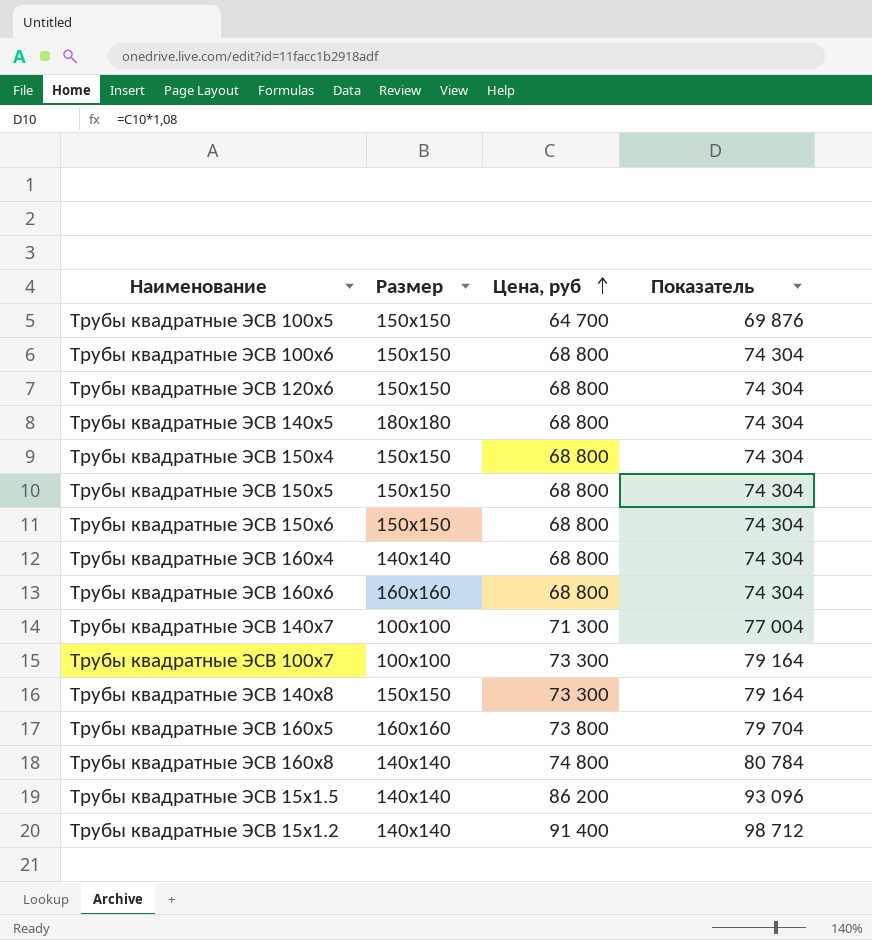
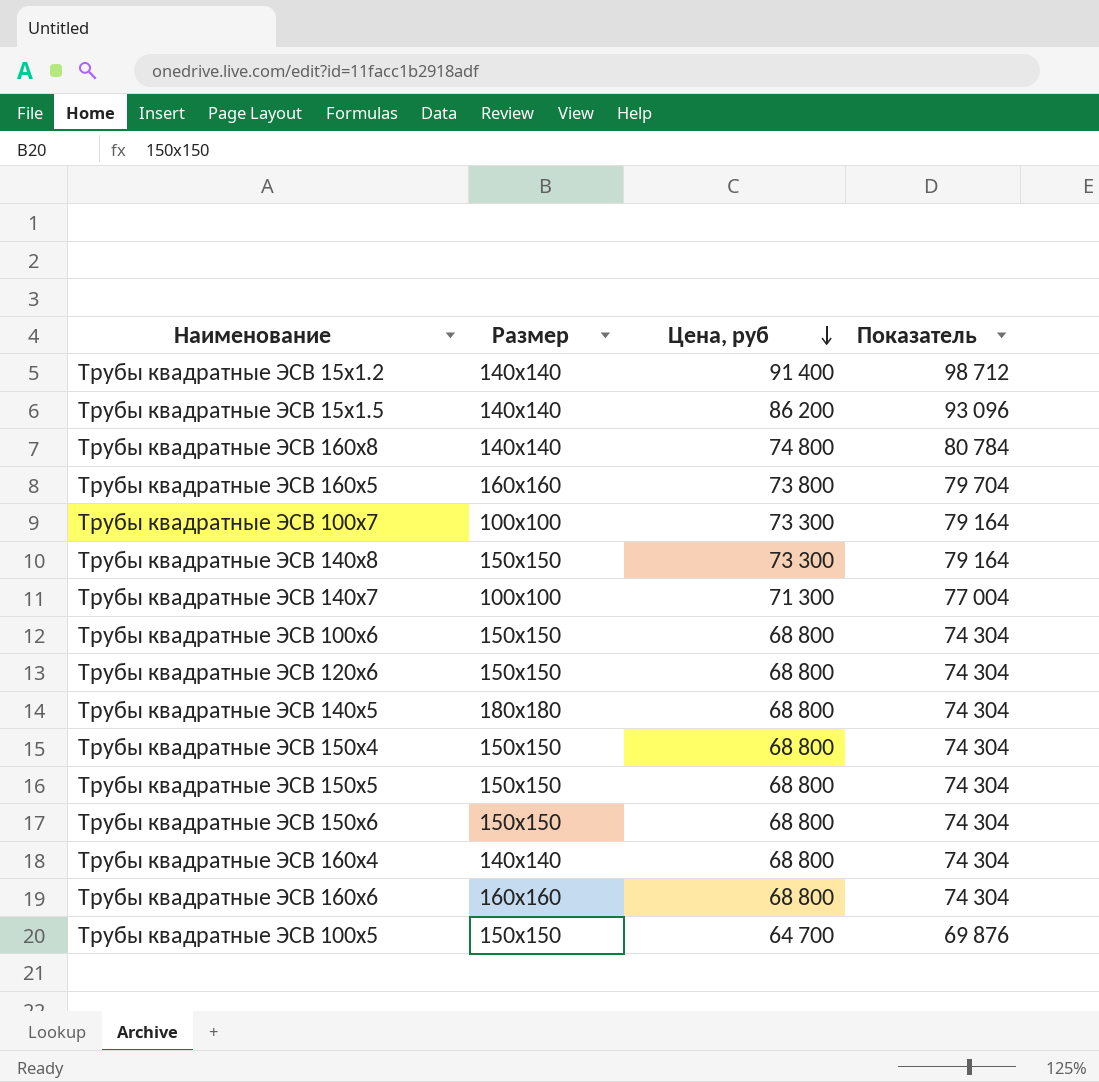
row order: Цена, руб ascending -> Цена, руб descending

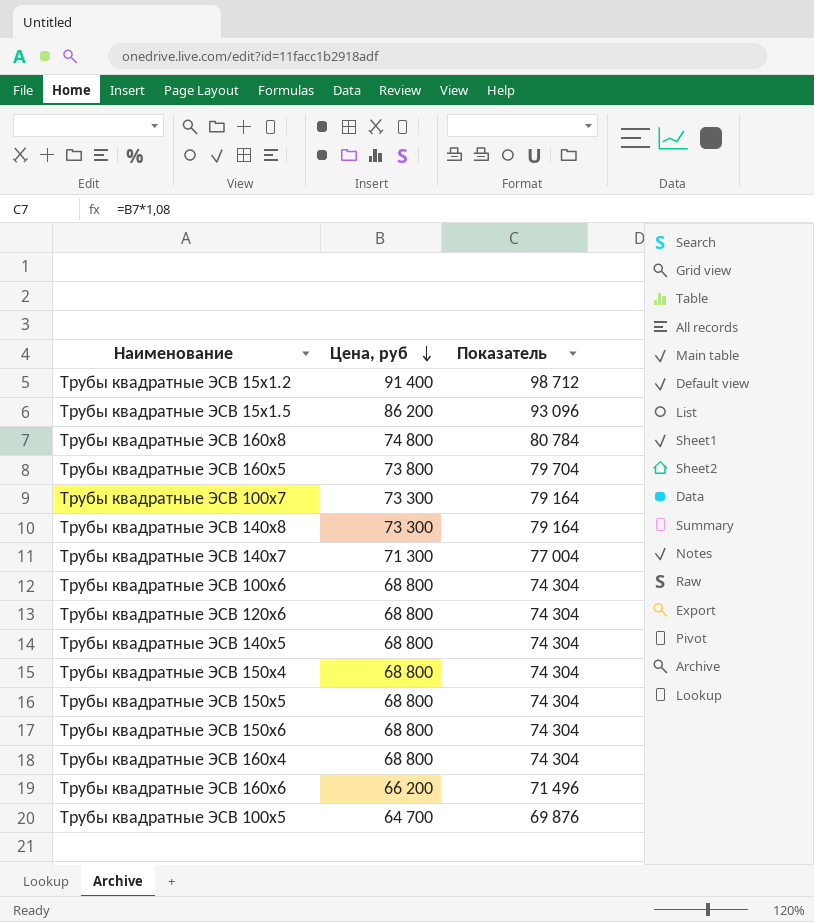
column Размер | position: 2 -> none
Трубы квадратные ЭСВ 160х6 | Цена, руб: 68 800 -> 66 200
Трубы квадратные ЭСВ 160х6 | Показатель: 74 304 -> 71 496

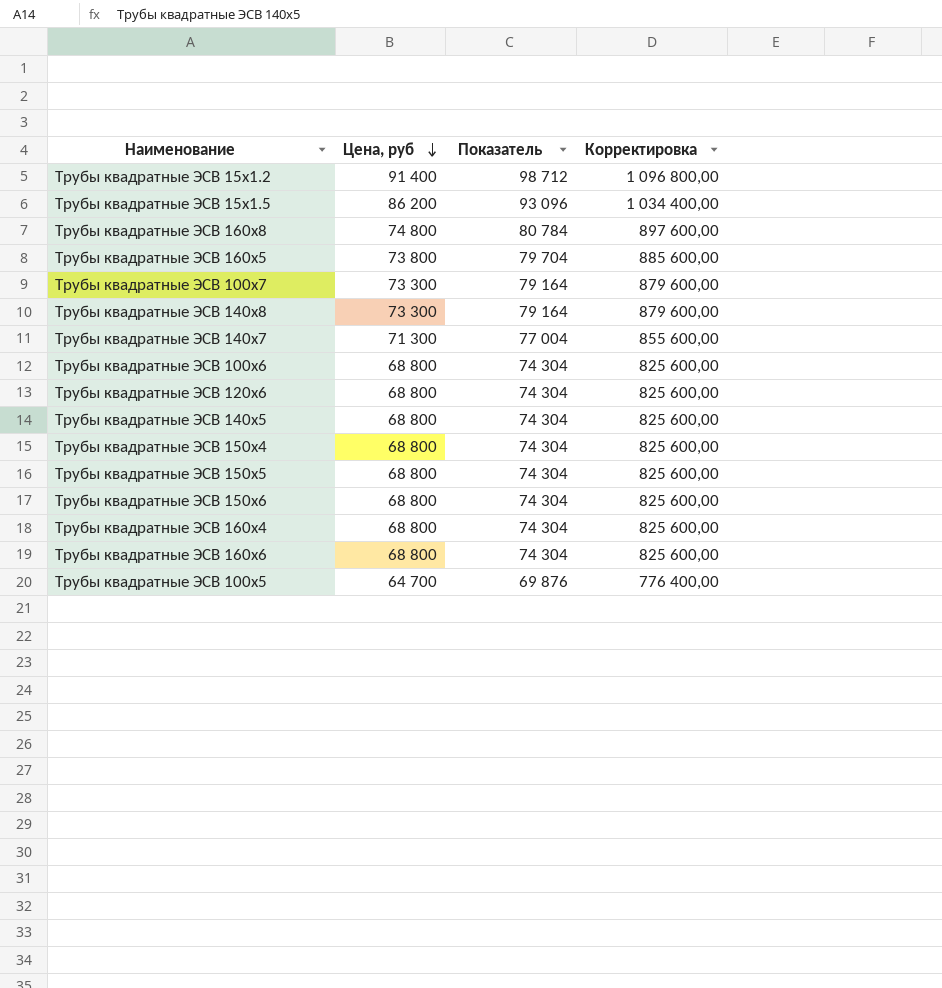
column Корректировка | formula: none -> [Цена, руб] * 12
Трубы квадратные ЭСВ 160х6 | Цена, руб: 66 200 -> 68 800
Трубы квадратные ЭСВ 160х6 | Показатель: 71 496 -> 74 304

